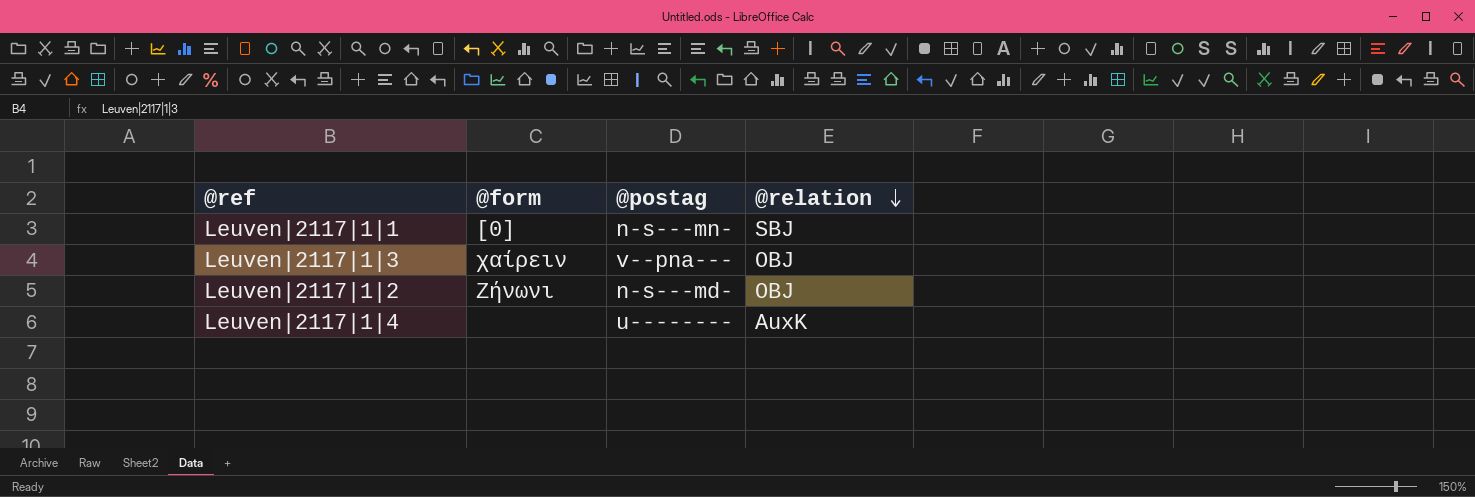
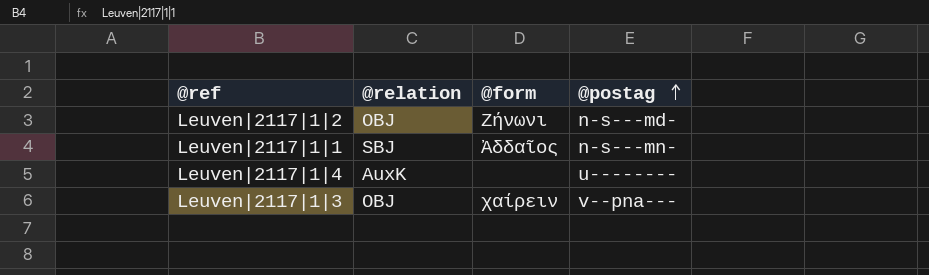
row order: @relation descending -> @postag ascending
column @relation | position: 4 -> 2
Leuven|2117|1|1 | @form: [0] -> Ἀδδαῖος

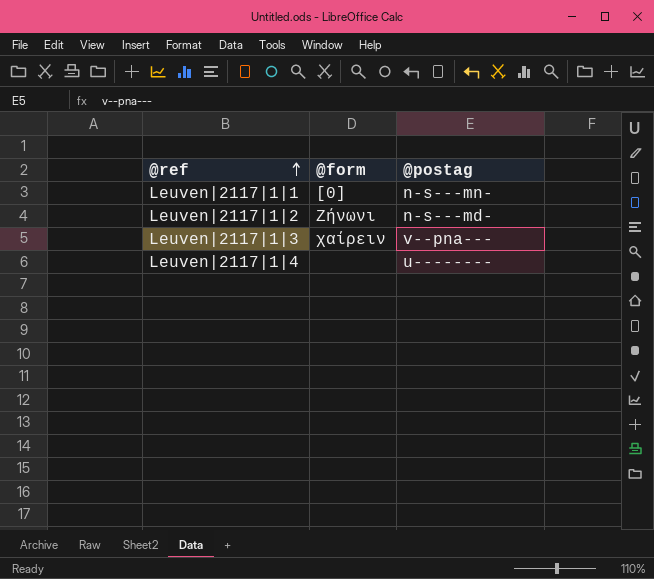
row order: @postag ascending -> @ref ascending
column @relation | position: 2 -> none
Leuven|2117|1|1 | @form: Ἀδδαῖος -> [0]

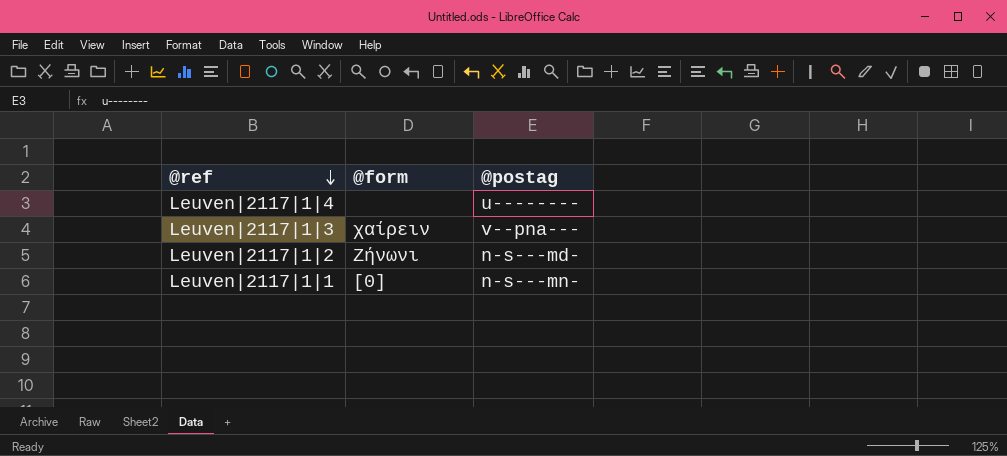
row order: @ref ascending -> @ref descending

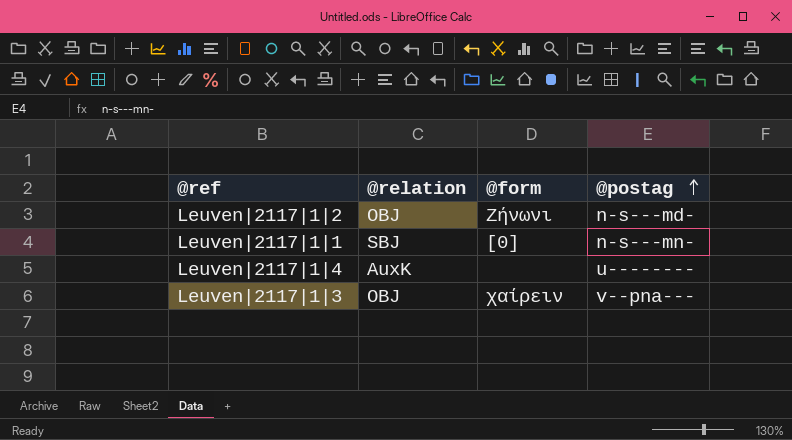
row order: @ref descending -> @postag ascending
column @relation | position: none -> 2

